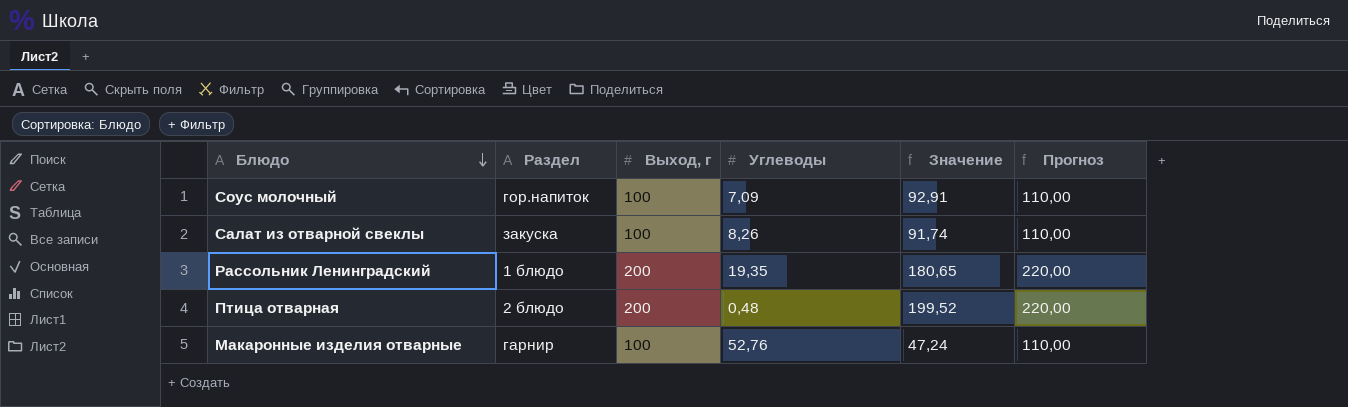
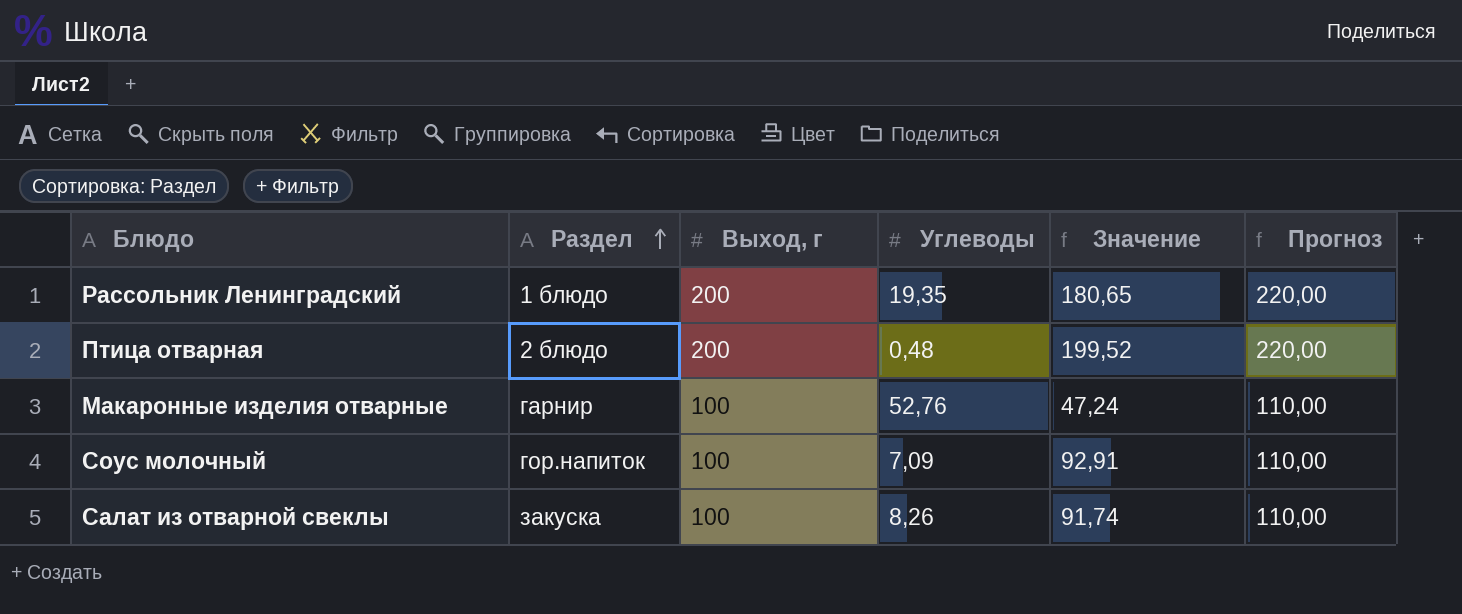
row order: Блюдо descending -> Раздел ascending

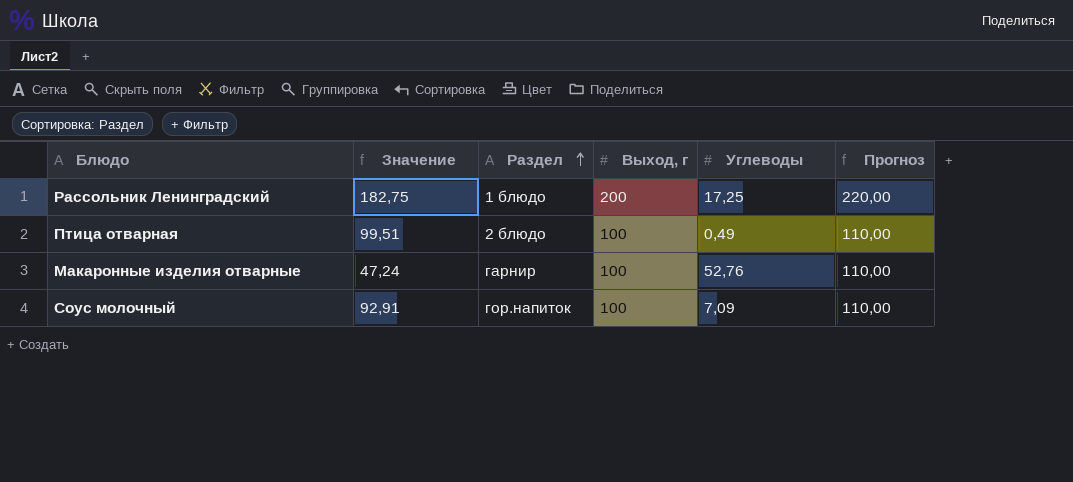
column Значение | position: 5 -> 2
row Салат из отварной свеклы: закуска | 100 | 8,26 | 91,74 | 110,00 -> none
Рассольник Ленинградский | Значение: 180,65 -> 182,75
Рассольник Ленинградский | Углеводы: 19,35 -> 17,25
Птица отварная | Значение: 199,52 -> 99,51
Птица отварная | Выход, г: 200 -> 100
Птица отварная | Углеводы: 0,48 -> 0,49
Птица отварная | Прогноз: 220,00 -> 110,00

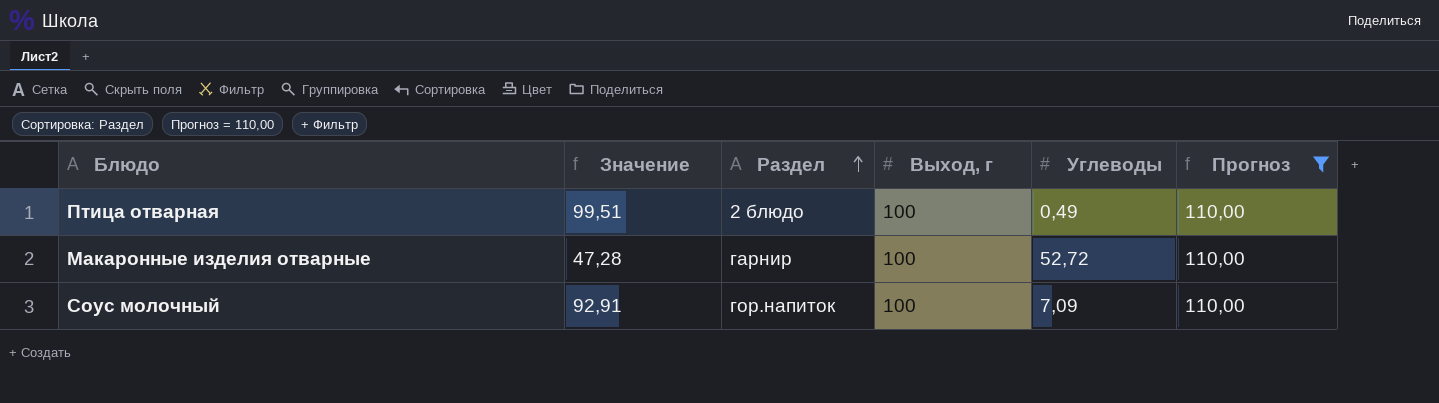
filter: none -> Прогноз = 110,00
Макаронные изделия отварные | Значение: 47,24 -> 47,28
Макаронные изделия отварные | Углеводы: 52,76 -> 52,72

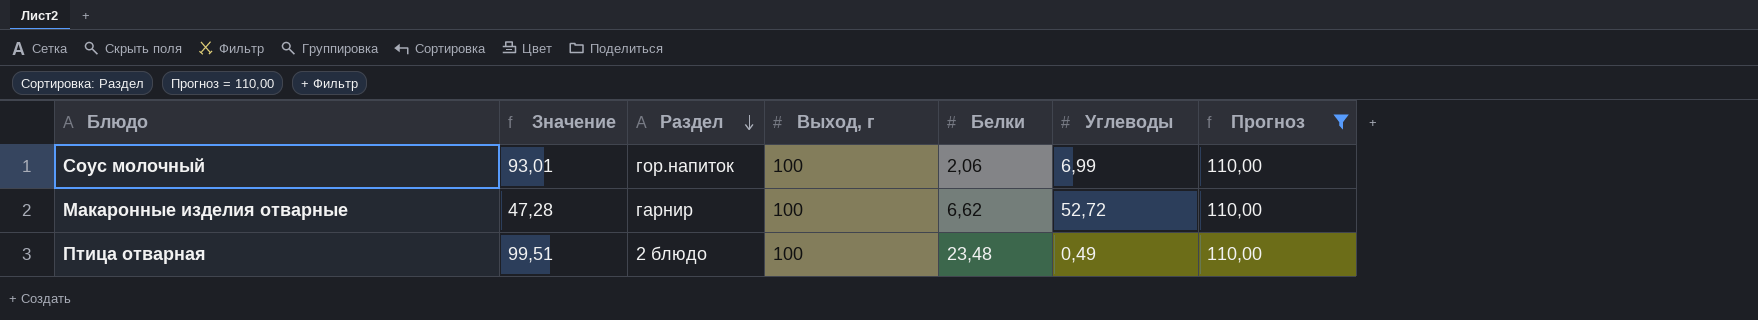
row order: Раздел ascending -> Раздел descending
column Белки | position: none -> 5
Соус молочный | Значение: 92,91 -> 93,01
Соус молочный | Углеводы: 7,09 -> 6,99

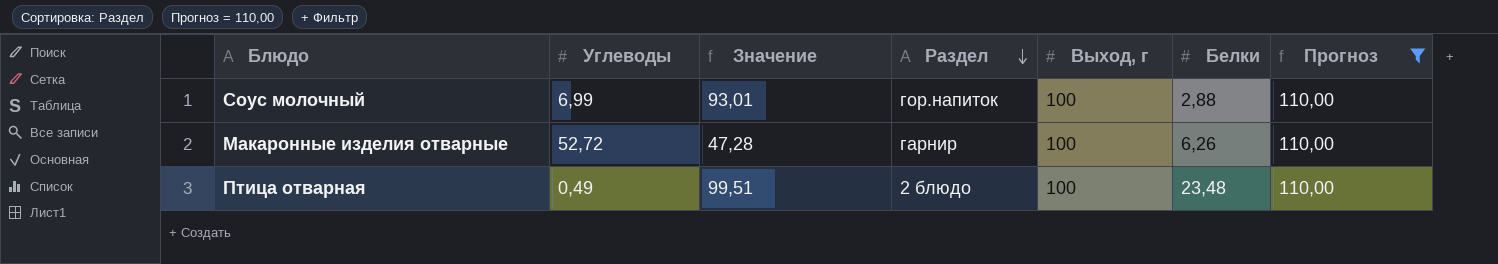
column Углеводы | position: 6 -> 2
Соус молочный | Белки: 2,06 -> 2,88
Макаронные изделия отварные | Белки: 6,62 -> 6,26

